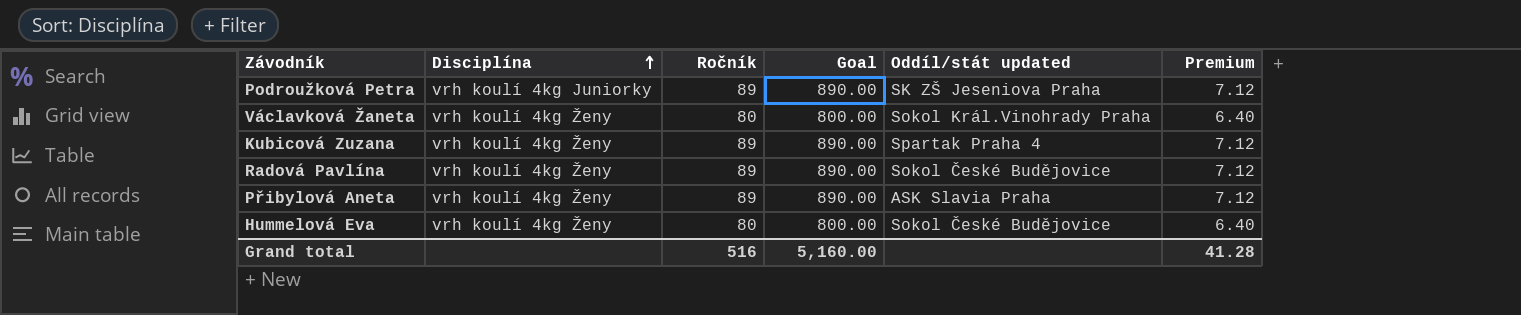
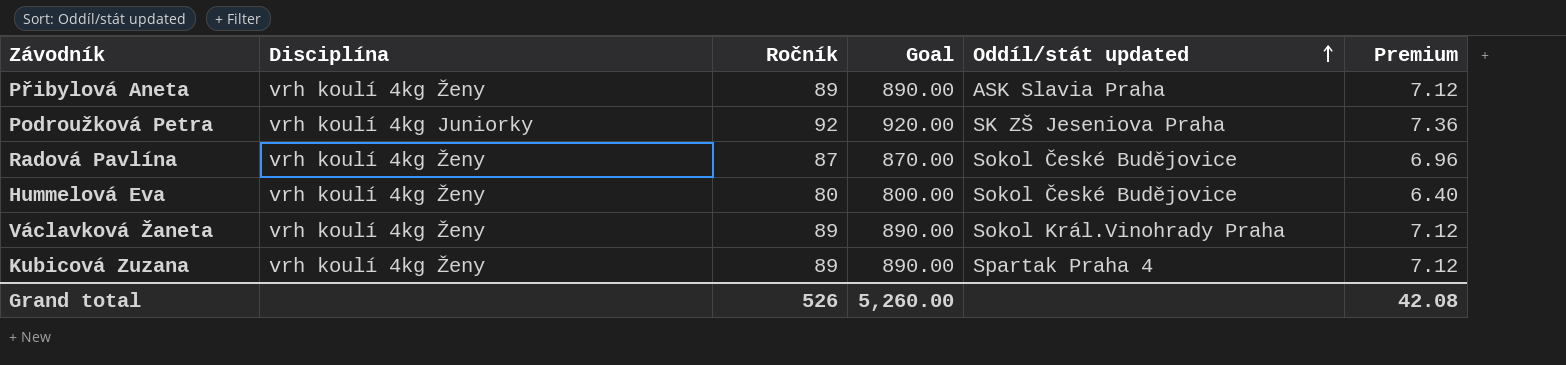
row order: Disciplína ascending -> Oddíl/stát updated ascending
Podroužková Petra | Ročník: 89 -> 92
Podroužková Petra | Goal: 890.00 -> 920.00
Podroužková Petra | Premium: 7.12 -> 7.36
Radová Pavlína | Ročník: 89 -> 87
Radová Pavlína | Goal: 890.00 -> 870.00
Radová Pavlína | Premium: 7.12 -> 6.96
Václavková Žaneta | Ročník: 80 -> 89
Václavková Žaneta | Goal: 800.00 -> 890.00
Václavková Žaneta | Premium: 6.40 -> 7.12
Grand total | Ročník: 516 -> 526
Grand total | Goal: 5,160.00 -> 5,260.00
Grand total | Premium: 41.28 -> 42.08

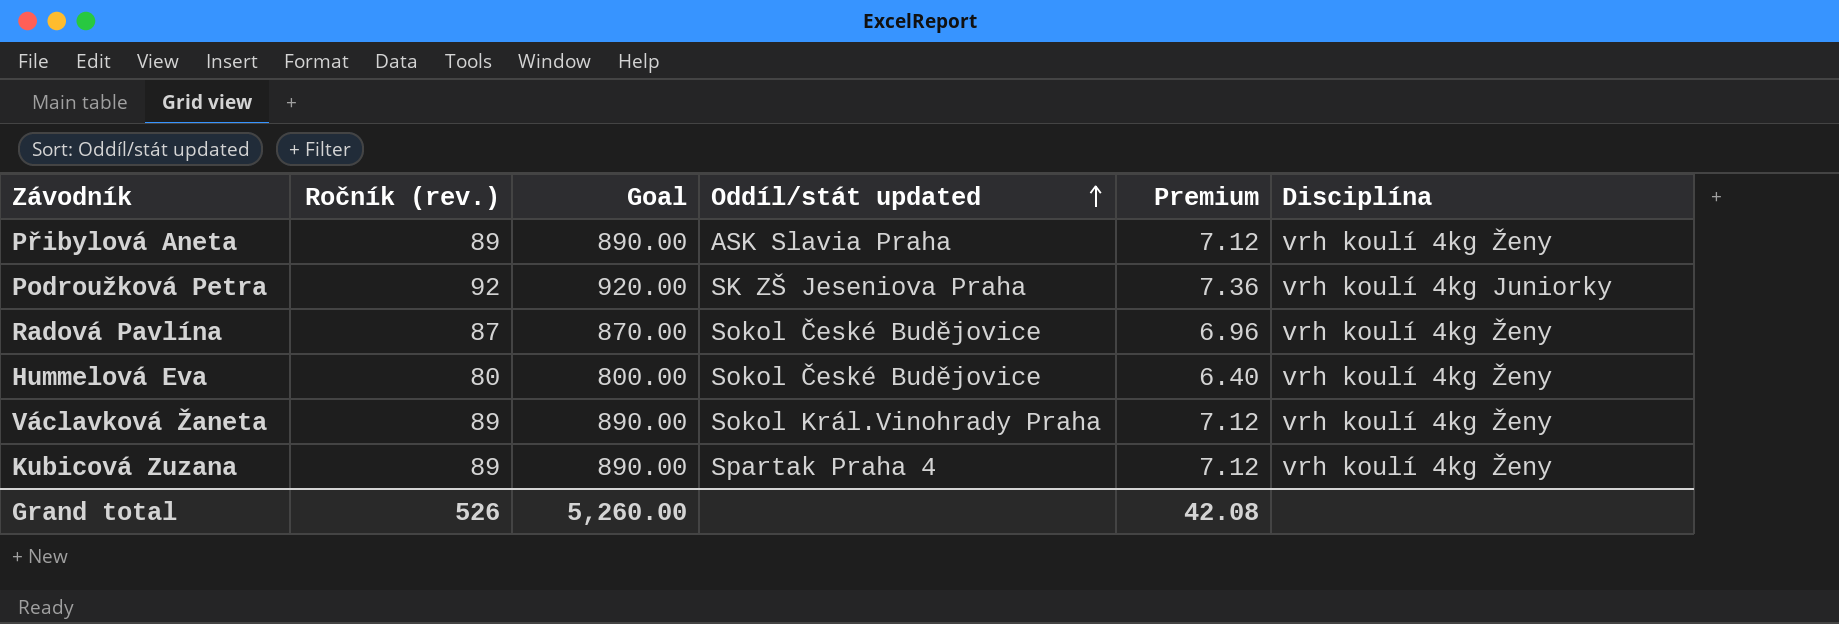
column name: Ročník -> Ročník (rev.)
column Disciplína | position: 2 -> 6

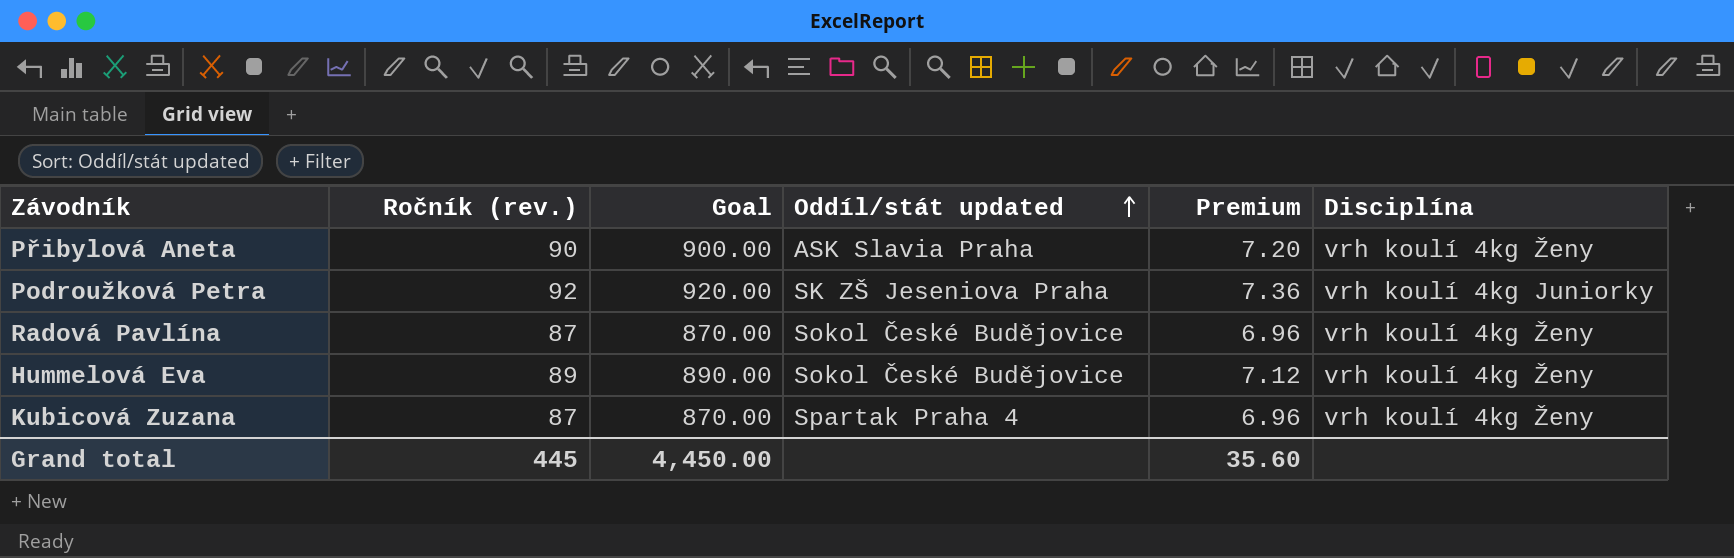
row Václavková Žaneta: 89 | 890.00 | Sokol Král.Vinohrady Praha | 7.12 | vrh koulí 4kg Ženy -> none
Přibylová Aneta | Ročník (rev.): 89 -> 90
Přibylová Aneta | Goal: 890.00 -> 900.00
Přibylová Aneta | Premium: 7.12 -> 7.20
Hummelová Eva | Ročník (rev.): 80 -> 89
Hummelová Eva | Goal: 800.00 -> 890.00
Hummelová Eva | Premium: 6.40 -> 7.12
Kubicová Zuzana | Ročník (rev.): 89 -> 87
Kubicová Zuzana | Goal: 890.00 -> 870.00
Kubicová Zuzana | Premium: 7.12 -> 6.96
Grand total | Ročník (rev.): 526 -> 445
Grand total | Goal: 5,260.00 -> 4,450.00
Grand total | Premium: 42.08 -> 35.60

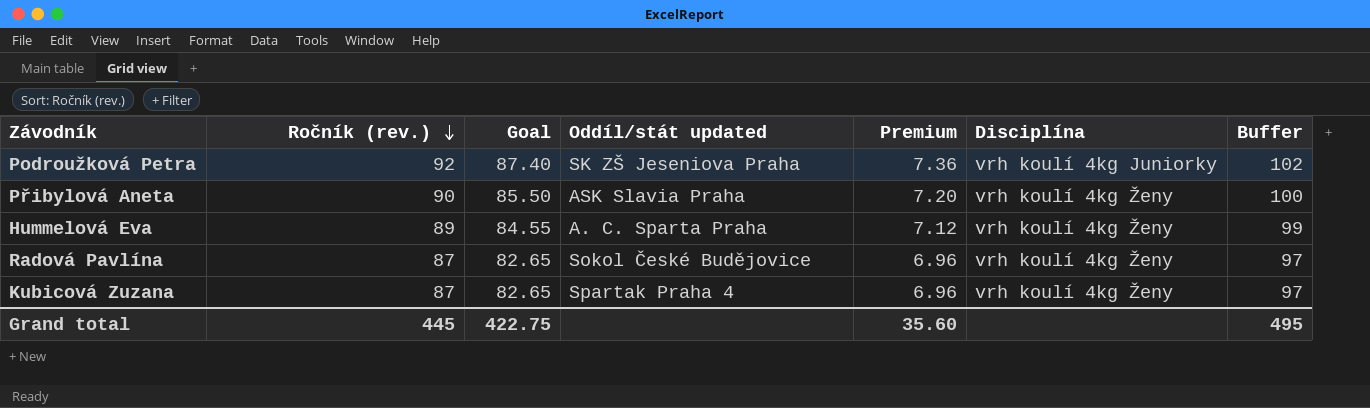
row order: Oddíl/stát updated ascending -> Ročník (rev.) descending
column Goal | formula: [Ročník (rev.)] * 10 -> [Ročník (rev.)] * 0.95
column Buffer | formula: none -> [Ročník (rev.)] + 10
Hummelová Eva | Oddíl/stát updated: Sokol České Budějovice -> A. C. Sparta Praha
Grand total | Goal: 4,450.00 -> 422.75

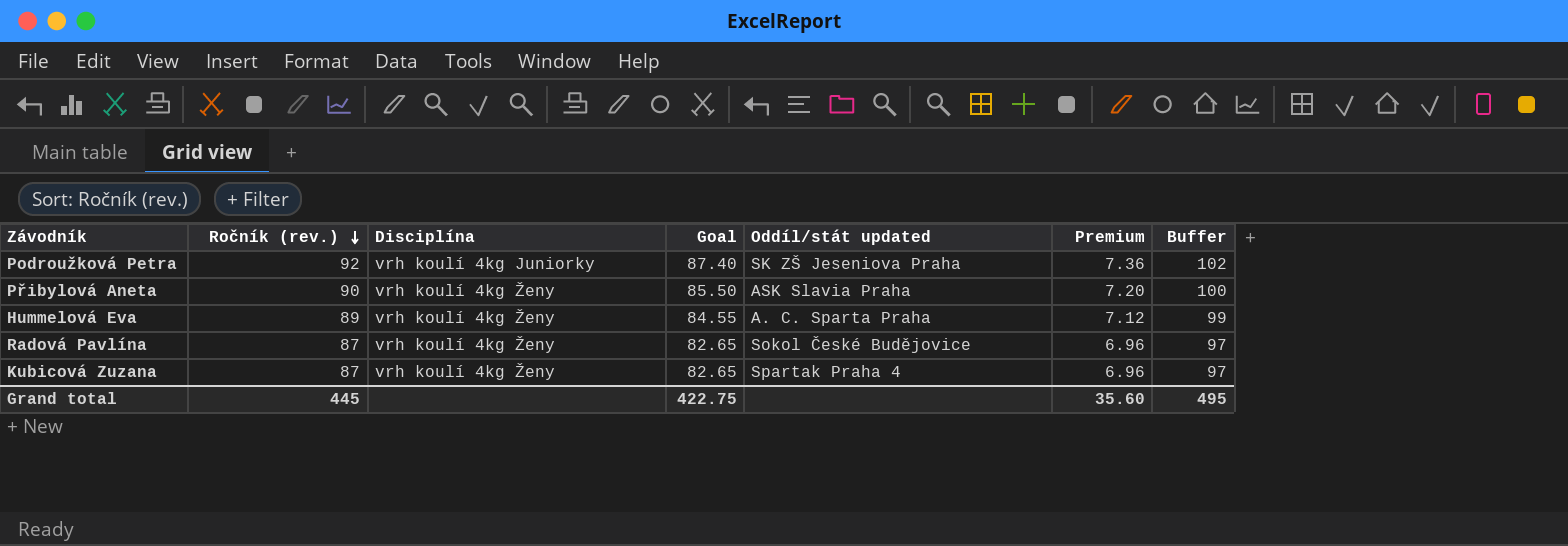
column Disciplína | position: 6 -> 3

